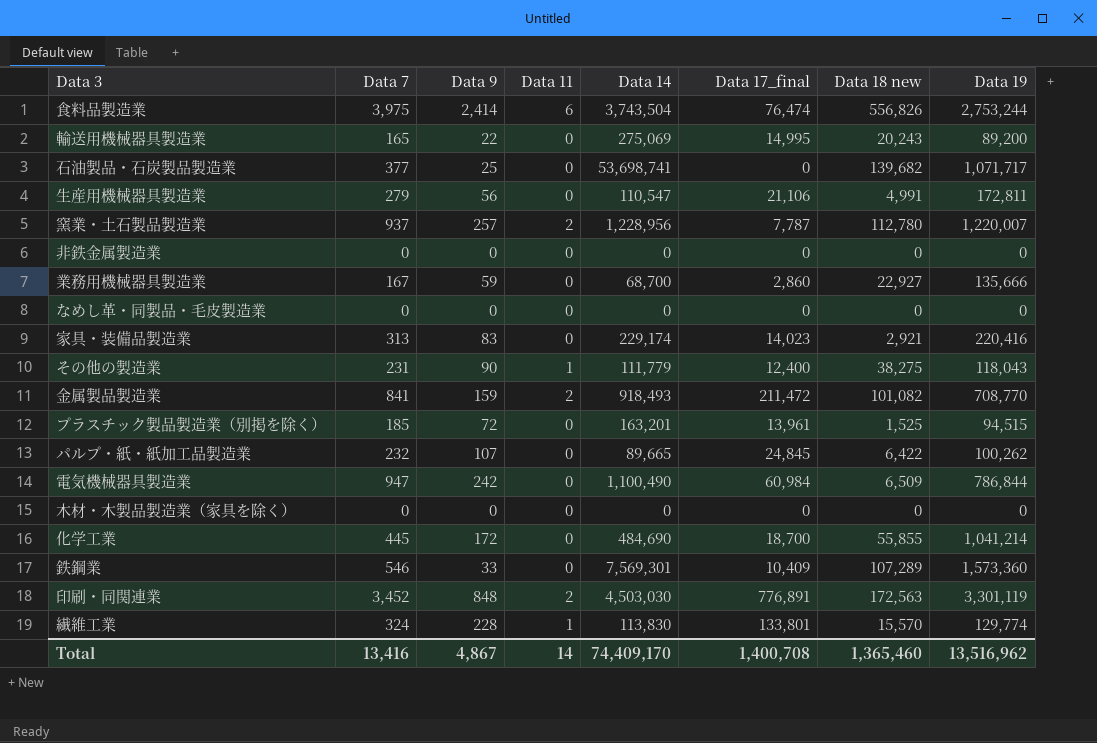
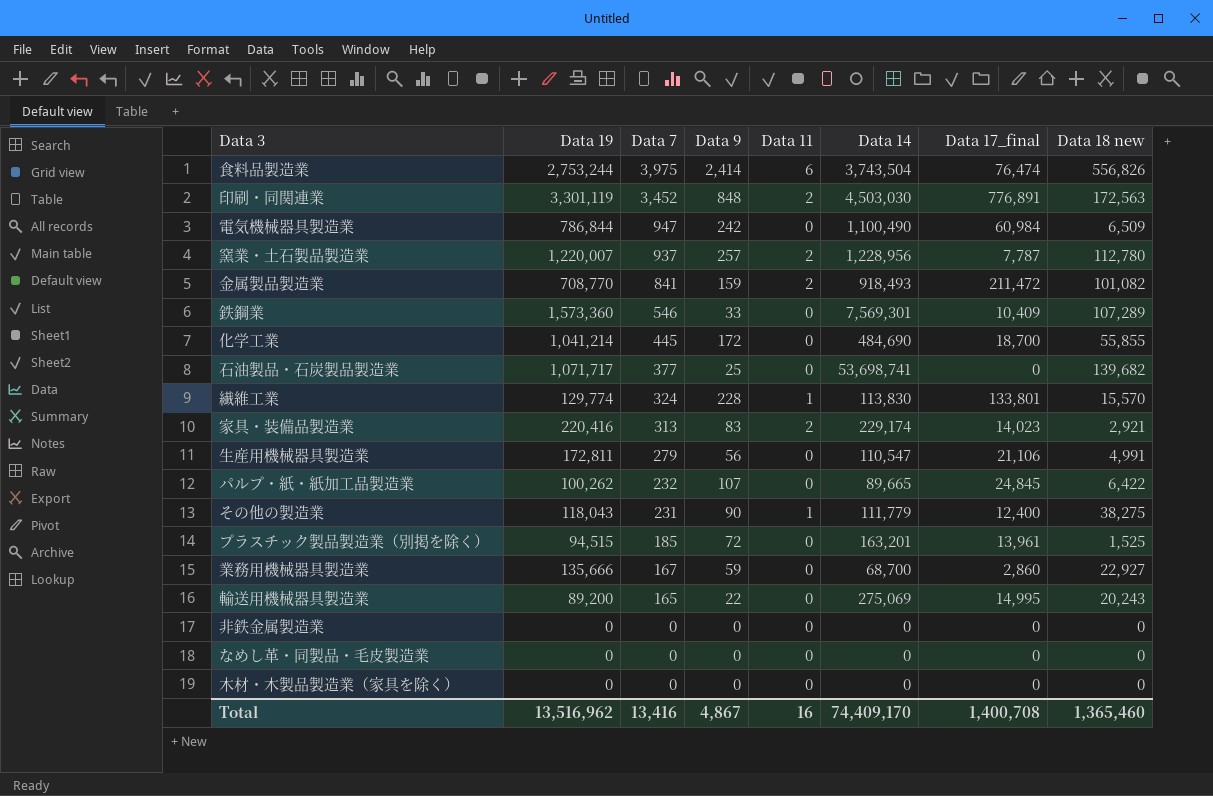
row order: none -> Data 7 descending
column Data 19 | position: 8 -> 2
家具・装備品製造業 | Data 11: 0 -> 2
Total | Data 11: 14 -> 16

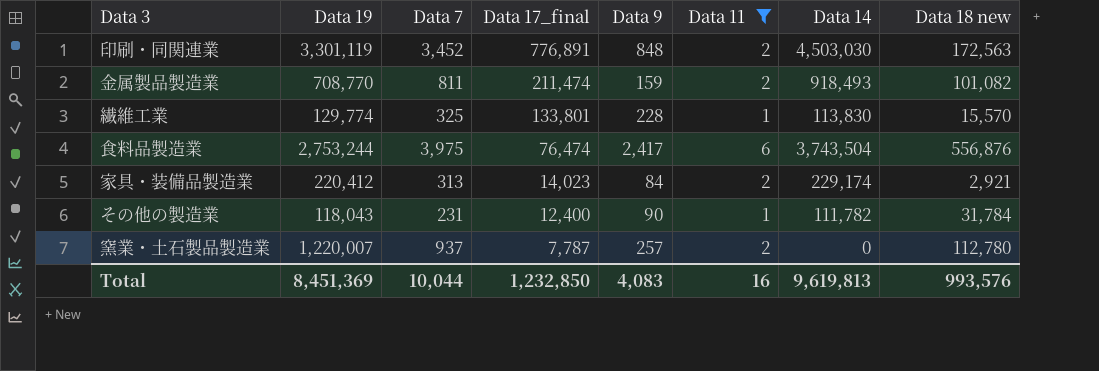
filter: none -> Data 11 != 0
row order: Data 7 descending -> Data 17_final descending
column Data 17_final | position: 7 -> 4
金属製品製造業 | Data 7: 841 -> 811
金属製品製造業 | Data 17_final: 211,472 -> 211,474
繊維工業 | Data 7: 324 -> 325
食料品製造業 | Data 9: 2,414 -> 2,417
食料品製造業 | Data 18 new: 556,826 -> 556,876
家具・装備品製造業 | Data 19: 220,416 -> 220,412
家具・装備品製造業 | Data 9: 83 -> 84
その他の製造業 | Data 14: 111,779 -> 111,782
その他の製造業 | Data 18 new: 38,275 -> 31,784
窯業・土石製品製造業 | Data 14: 1,228,956 -> 0
Total | Data 19: 13,516,962 -> 8,451,369
Total | Data 7: 13,416 -> 10,044
Total | Data 17_final: 1,400,708 -> 1,232,850
Total | Data 9: 4,867 -> 4,083
Total | Data 14: 74,409,170 -> 9,619,813
Total | Data 18 new: 1,365,460 -> 993,576

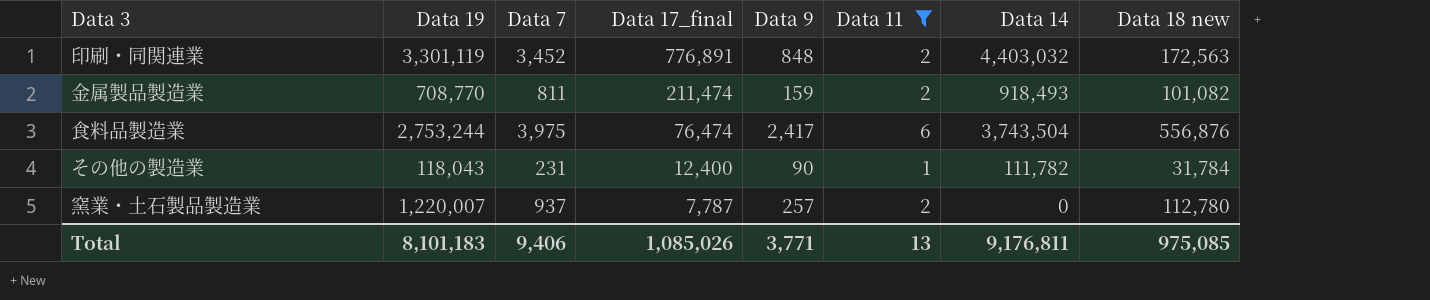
row 繊維工業: 129,774 | 325 | 133,801 | 228 | 1 | 113,830 | 15,570 -> none
row 家具・装備品製造業: 220,412 | 313 | 14,023 | 84 | 2 | 229,174 | 2,921 -> none
印刷・同関連業 | Data 14: 4,503,030 -> 4,403,032
Total | Data 19: 8,451,369 -> 8,101,183
Total | Data 7: 10,044 -> 9,406
Total | Data 17_final: 1,232,850 -> 1,085,026
Total | Data 9: 4,083 -> 3,771
Total | Data 11: 16 -> 13
Total | Data 14: 9,619,813 -> 9,176,811
Total | Data 18 new: 993,576 -> 975,085

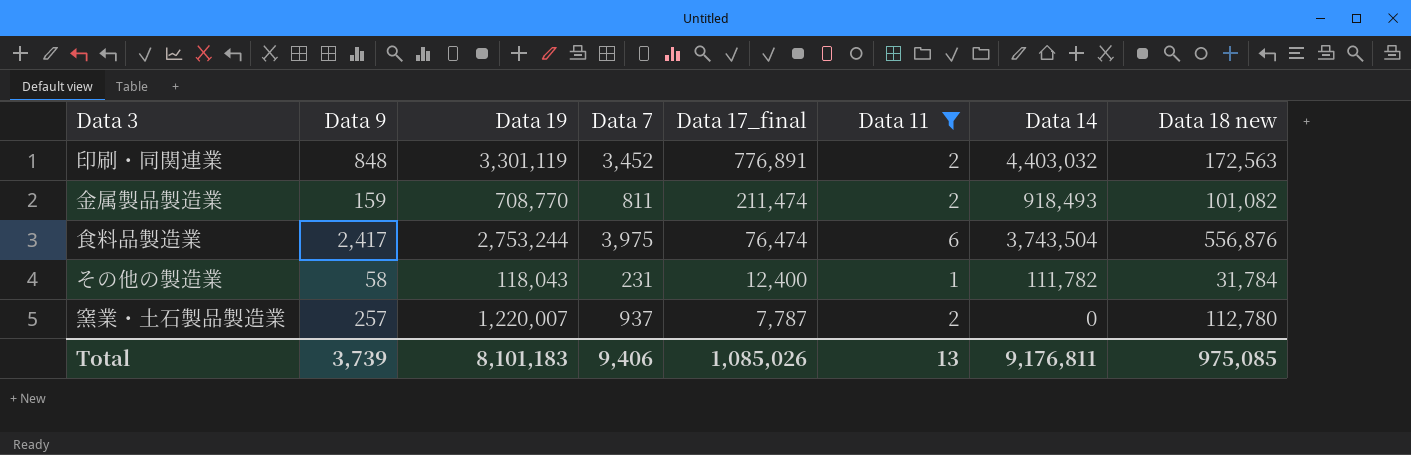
column Data 9 | position: 5 -> 2
その他の製造業 | Data 9: 90 -> 58
Total | Data 9: 3,771 -> 3,739

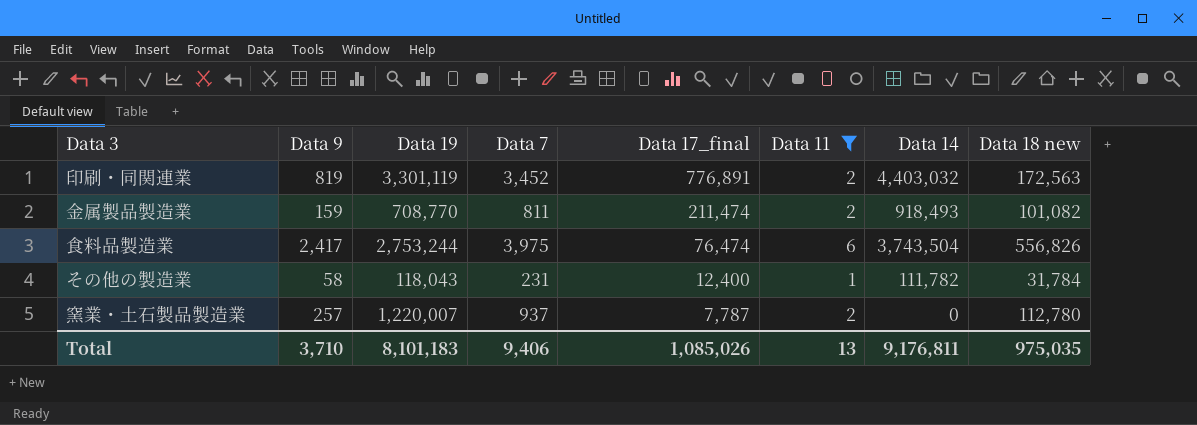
印刷・同関連業 | Data 9: 848 -> 819
食料品製造業 | Data 18 new: 556,876 -> 556,826
Total | Data 9: 3,739 -> 3,710
Total | Data 18 new: 975,085 -> 975,035

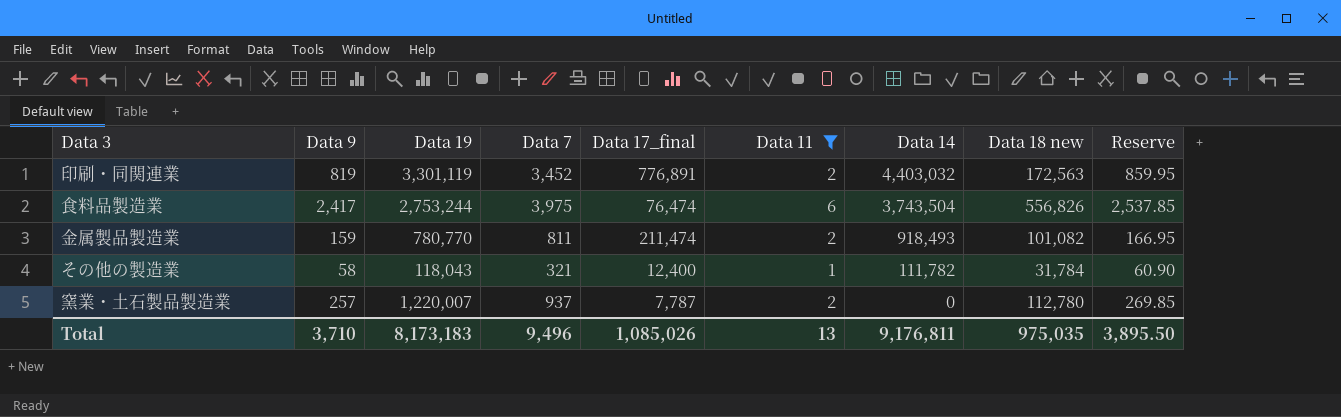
row order: Data 17_final descending -> Data 14 descending
column Reserve | formula: none -> [Data 9] * 1.05
金属製品製造業 | Data 19: 708,770 -> 780,770
その他の製造業 | Data 7: 231 -> 321
Total | Data 19: 8,101,183 -> 8,173,183
Total | Data 7: 9,406 -> 9,496

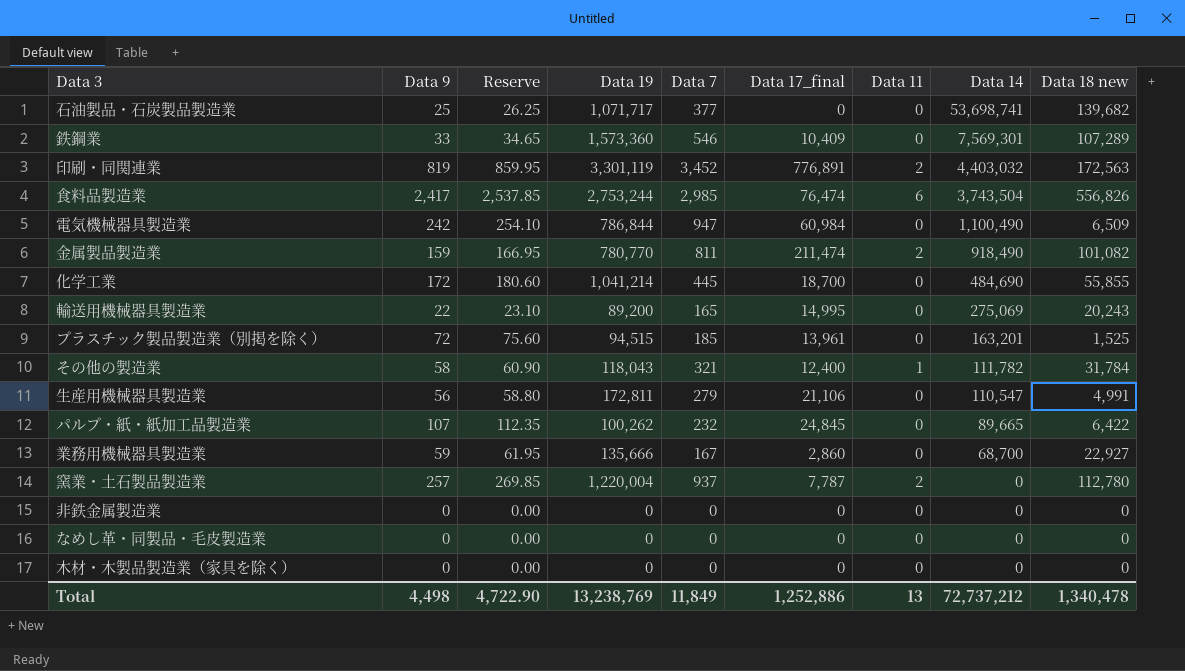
filter: Data 11 != 0 -> none
column Reserve | position: 9 -> 3
食料品製造業 | Data 7: 3,975 -> 2,985
金属製品製造業 | Data 14: 918,493 -> 918,490
窯業・土石製品製造業 | Data 19: 1,220,007 -> 1,220,004
Total | Data 9: 3,710 -> 4,498
Total | Reserve: 3,895.50 -> 4,722.90
Total | Data 19: 8,173,183 -> 13,238,769
Total | Data 7: 9,496 -> 11,849
Total | Data 17_final: 1,085,026 -> 1,252,886
Total | Data 14: 9,176,811 -> 72,737,212
Total | Data 18 new: 975,035 -> 1,340,478

